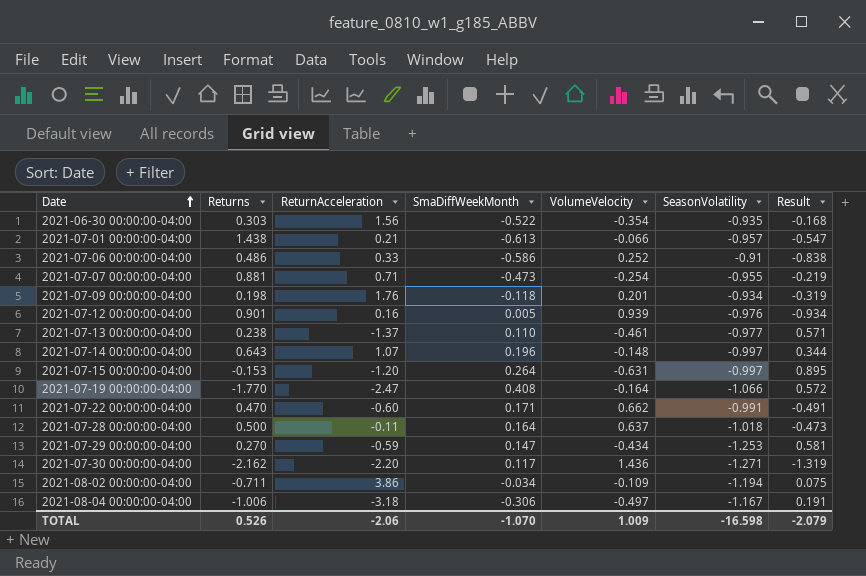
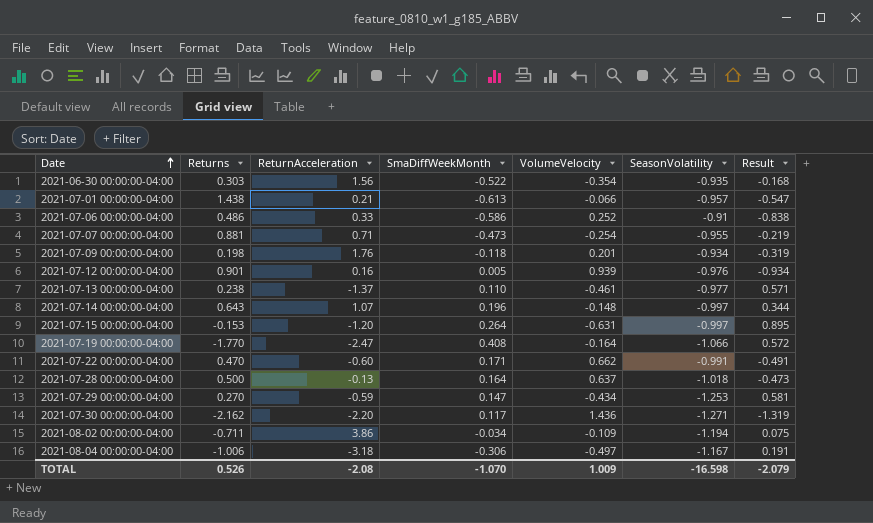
2021-07-28 00:00:00-04:00 | ReturnAcceleration: -0.11 -> -0.13
TOTAL | ReturnAcceleration: -2.06 -> -2.08

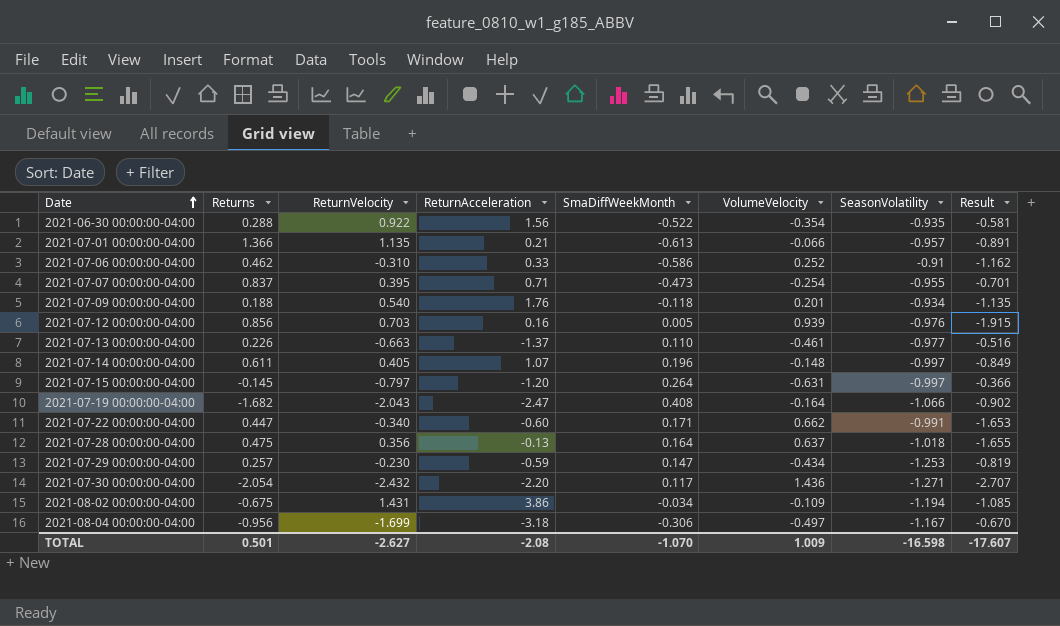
column ReturnVelocity | position: none -> 3
column Result | formula: [SmaDiffWeekMonth] - [VolumeVelocity] -> [SeasonVolatility] - [VolumeVelocity]
2021-06-30 00:00:00-04:00 | Returns: 0.303 -> 0.288
2021-07-01 00:00:00-04:00 | Returns: 1.438 -> 1.366
2021-07-06 00:00:00-04:00 | Returns: 0.486 -> 0.462
2021-07-07 00:00:00-04:00 | Returns: 0.881 -> 0.837
2021-07-09 00:00:00-04:00 | Returns: 0.198 -> 0.188
2021-07-12 00:00:00-04:00 | Returns: 0.901 -> 0.856
2021-07-13 00:00:00-04:00 | Returns: 0.238 -> 0.226
2021-07-14 00:00:00-04:00 | Returns: 0.643 -> 0.611
2021-07-15 00:00:00-04:00 | Returns: -0.153 -> -0.145
2021-07-19 00:00:00-04:00 | Returns: -1.770 -> -1.682
2021-07-22 00:00:00-04:00 | Returns: 0.470 -> 0.447
2021-07-28 00:00:00-04:00 | Returns: 0.500 -> 0.475
2021-07-29 00:00:00-04:00 | Returns: 0.270 -> 0.257
2021-07-30 00:00:00-04:00 | Returns: -2.162 -> -2.054
2021-08-02 00:00:00-04:00 | Returns: -0.711 -> -0.675
2021-08-04 00:00:00-04:00 | Returns: -1.006 -> -0.956
TOTAL | Returns: 0.526 -> 0.501
TOTAL | Result: -2.079 -> -17.607

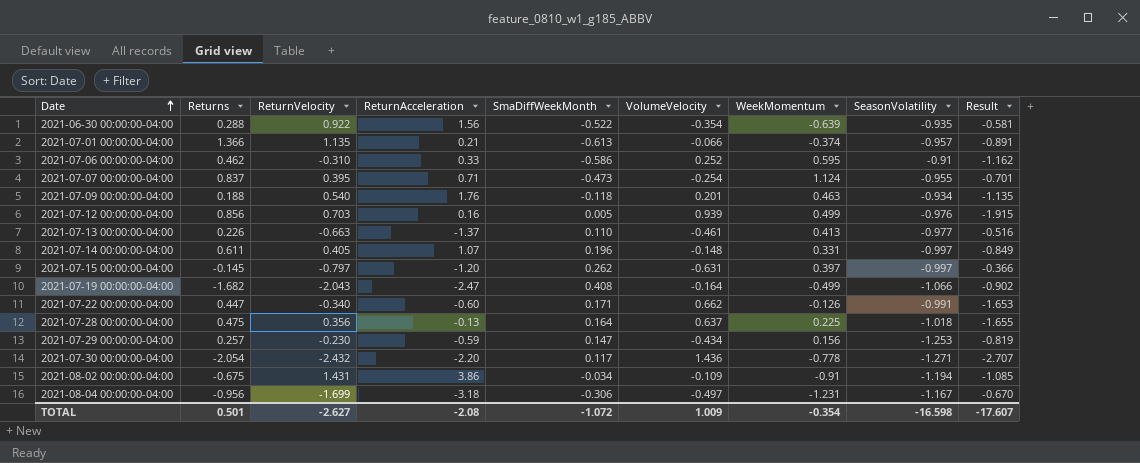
column WeekMomentum | position: none -> 7
2021-07-15 00:00:00-04:00 | SmaDiffWeekMonth: 0.264 -> 0.262
TOTAL | SmaDiffWeekMonth: -1.070 -> -1.072

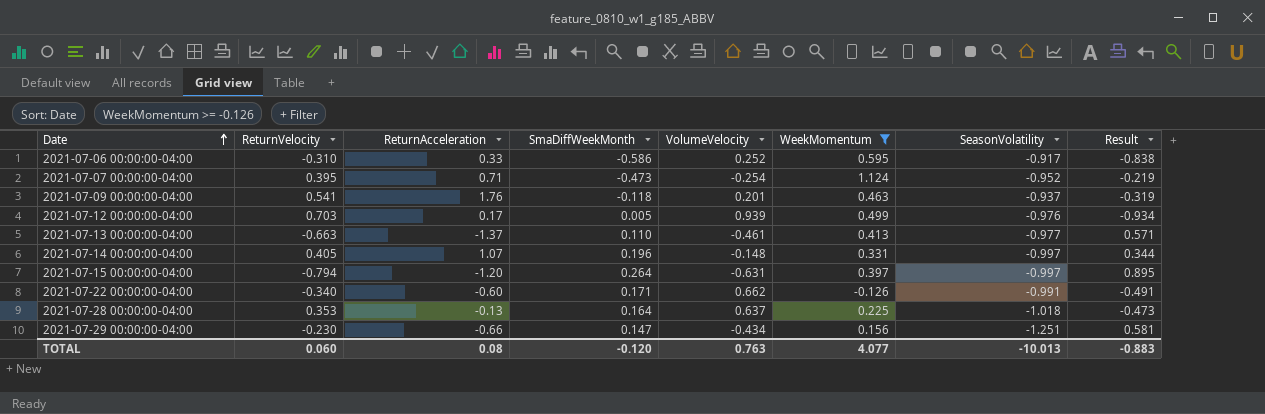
filter: none -> WeekMomentum >= -0.126
column Returns | position: 2 -> none
column Result | formula: [SeasonVolatility] - [VolumeVelocity] -> [SmaDiffWeekMonth] - [VolumeVelocity]
2021-07-06 00:00:00-04:00 | SeasonVolatility: -0.91 -> -0.917
2021-07-07 00:00:00-04:00 | SeasonVolatility: -0.955 -> -0.952
2021-07-09 00:00:00-04:00 | ReturnVelocity: 0.540 -> 0.541
2021-07-09 00:00:00-04:00 | SeasonVolatility: -0.934 -> -0.937
2021-07-12 00:00:00-04:00 | ReturnAcceleration: 0.16 -> 0.17
2021-07-15 00:00:00-04:00 | ReturnVelocity: -0.797 -> -0.794
2021-07-15 00:00:00-04:00 | SmaDiffWeekMonth: 0.262 -> 0.264
2021-07-28 00:00:00-04:00 | ReturnVelocity: 0.356 -> 0.353
2021-07-29 00:00:00-04:00 | ReturnAcceleration: -0.59 -> -0.66
2021-07-29 00:00:00-04:00 | SeasonVolatility: -1.253 -> -1.251
TOTAL | ReturnVelocity: -2.627 -> 0.060
TOTAL | ReturnAcceleration: -2.08 -> 0.08
TOTAL | SmaDiffWeekMonth: -1.072 -> -0.120
TOTAL | VolumeVelocity: 1.009 -> 0.763
TOTAL | WeekMomentum: -0.354 -> 4.077
TOTAL | SeasonVolatility: -16.598 -> -10.013
TOTAL | Result: -17.607 -> -0.883

